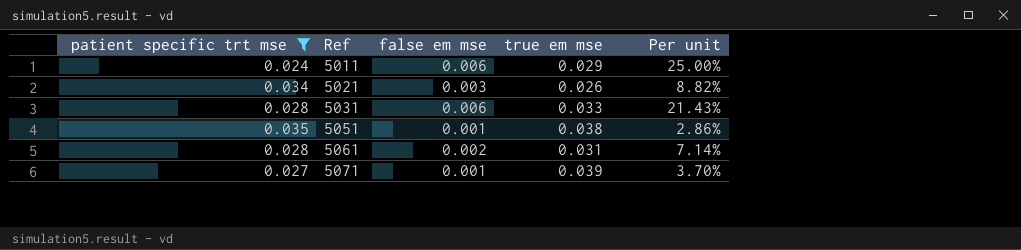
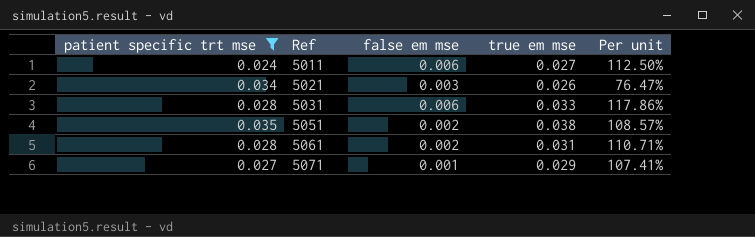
column Per unit | formula: [false em mse] / [patient specific trt mse] -> [true em mse] / [patient specific trt mse]
5011 | true em mse: 0.029 -> 0.027
5051 | false em mse: 0.001 -> 0.002
5071 | true em mse: 0.039 -> 0.029

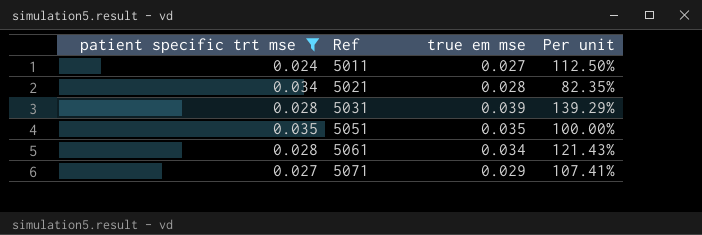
column false em mse | position: 3 -> none
5021 | true em mse: 0.026 -> 0.028
5021 | Per unit: 76.47% -> 82.35%
5031 | true em mse: 0.033 -> 0.039
5031 | Per unit: 117.86% -> 139.29%
5051 | true em mse: 0.038 -> 0.035
5051 | Per unit: 108.57% -> 100.00%
5061 | true em mse: 0.031 -> 0.034
5061 | Per unit: 110.71% -> 121.43%

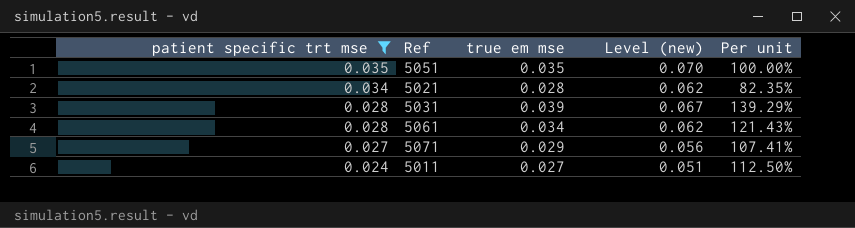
row order: Ref ascending -> patient specific trt mse descending
column Level (new) | formula: none -> [patient specific trt mse] + [true em mse]

